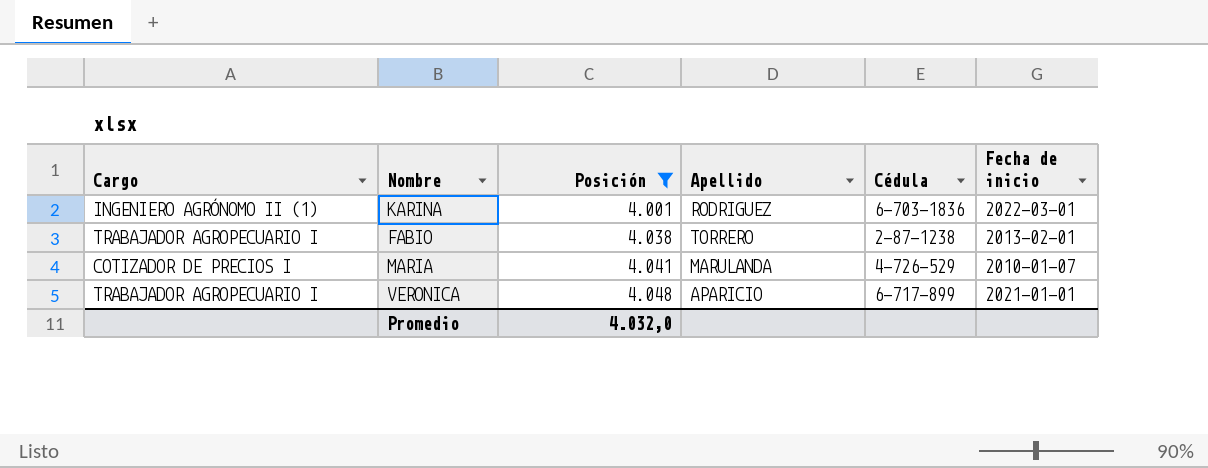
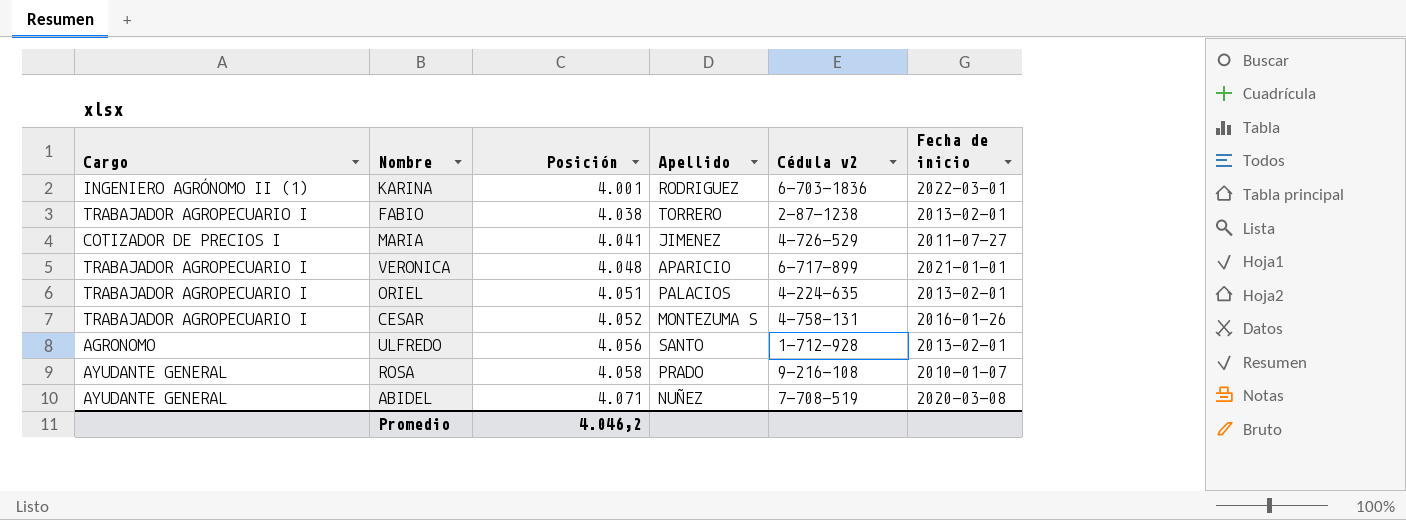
filter: Posición <= 4.048 -> none
column name: Cédula -> Cédula v2
MARIA | Apellido: MARULANDA -> JIMENEZ
MARIA | Fecha de inicio: 2010-01-07 -> 2011-07-27
Promedio | Posición: 4.032,0 -> 4.046,2

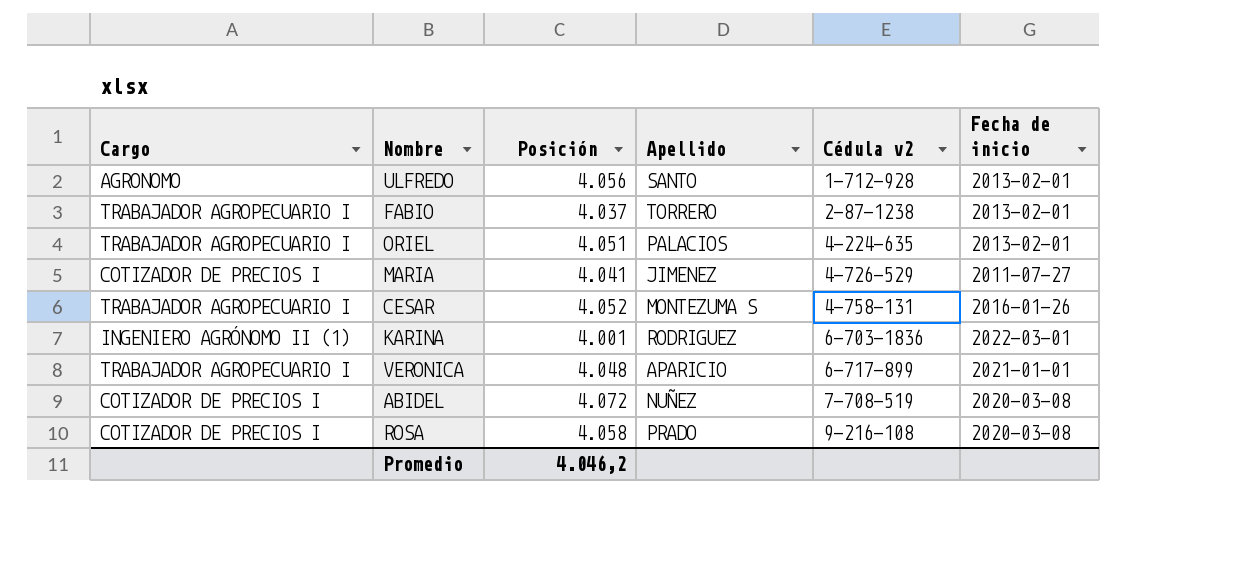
row order: Posición ascending -> Cédula v2 ascending
FABIO | Posición: 4.038 -> 4.037
ABIDEL | Cargo: AYUDANTE GENERAL -> COTIZADOR DE PRECIOS I
ABIDEL | Posición: 4.071 -> 4.072
ROSA | Cargo: AYUDANTE GENERAL -> COTIZADOR DE PRECIOS I
ROSA | Fecha de inicio: 2010-01-07 -> 2020-03-08

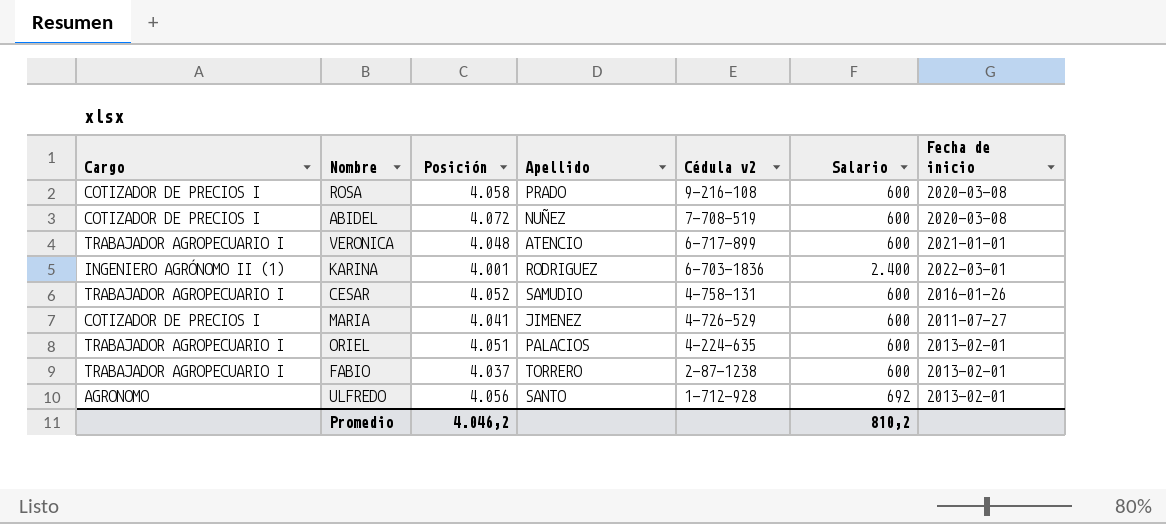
row order: Cédula v2 ascending -> Cédula v2 descending
column Salario | position: none -> 6
VERONICA | Apellido: APARICIO -> ATENCIO
CESAR | Apellido: MONTEZUMA S -> SAMUDIO

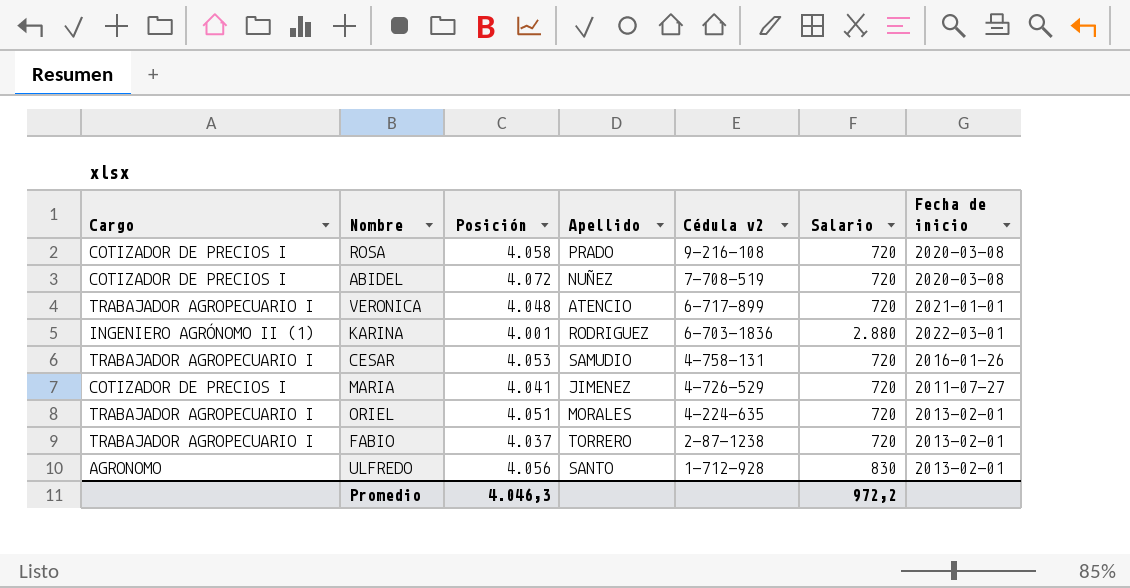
ROSA | Salario: 600 -> 720
ABIDEL | Salario: 600 -> 720
VERONICA | Salario: 600 -> 720
KARINA | Salario: 2.400 -> 2.880
CESAR | Posición: 4.052 -> 4.053
CESAR | Salario: 600 -> 720
MARIA | Salario: 600 -> 720
ORIEL | Apellido: PALACIOS -> MORALES
ORIEL | Salario: 600 -> 720
FABIO | Salario: 600 -> 720
ULFREDO | Salario: 692 -> 830
Promedio | Posición: 4.046,2 -> 4.046,3
Promedio | Salario: 810,2 -> 972,2

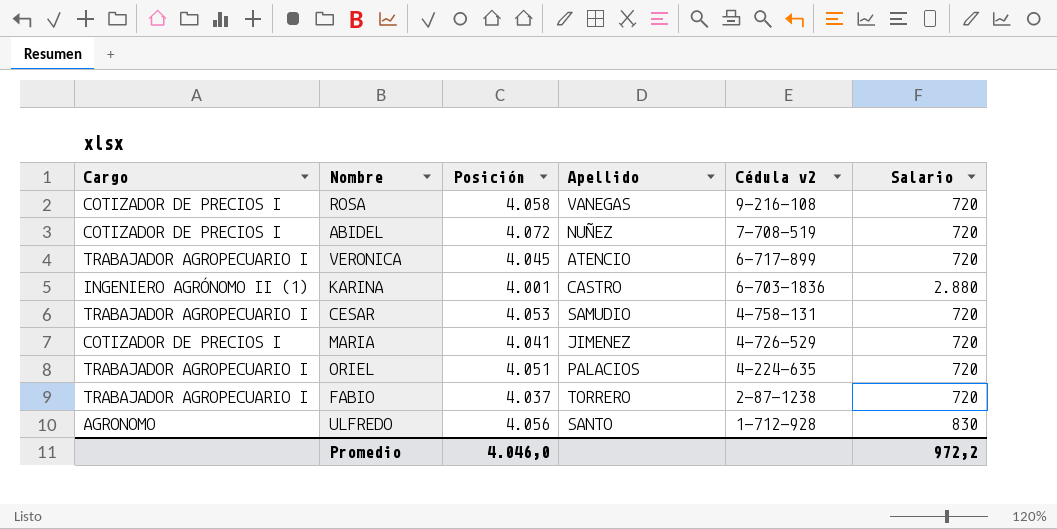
column Fecha de inicio | position: 7 -> none
ROSA | Apellido: PRADO -> VANEGAS
VERONICA | Posición: 4.048 -> 4.045
KARINA | Apellido: RODRIGUEZ -> CASTRO
ORIEL | Apellido: MORALES -> PALACIOS
Promedio | Posición: 4.046,3 -> 4.046,0

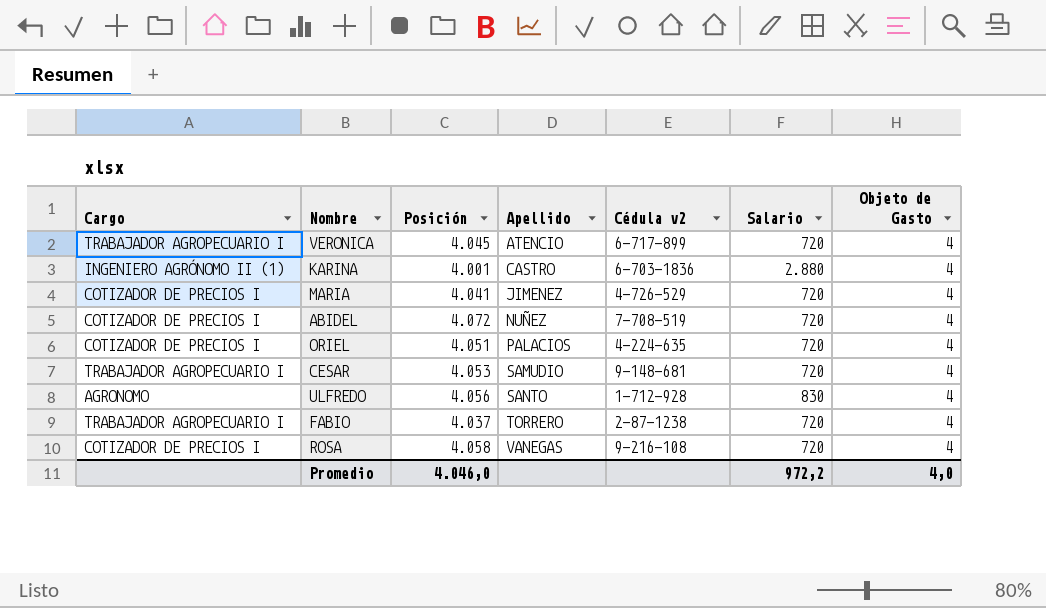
row order: Cédula v2 descending -> Apellido ascending
column Objeto de Gasto | position: none -> 7
ORIEL | Cargo: TRABAJADOR AGROPECUARIO I -> COTIZADOR DE PRECIOS I
CESAR | Cédula v2: 4-758-131 -> 9-148-681

